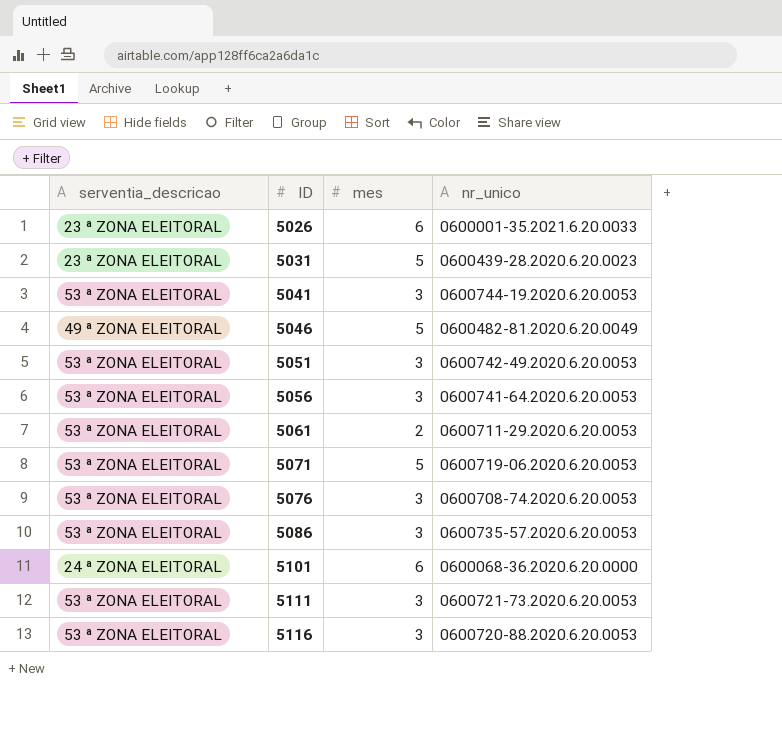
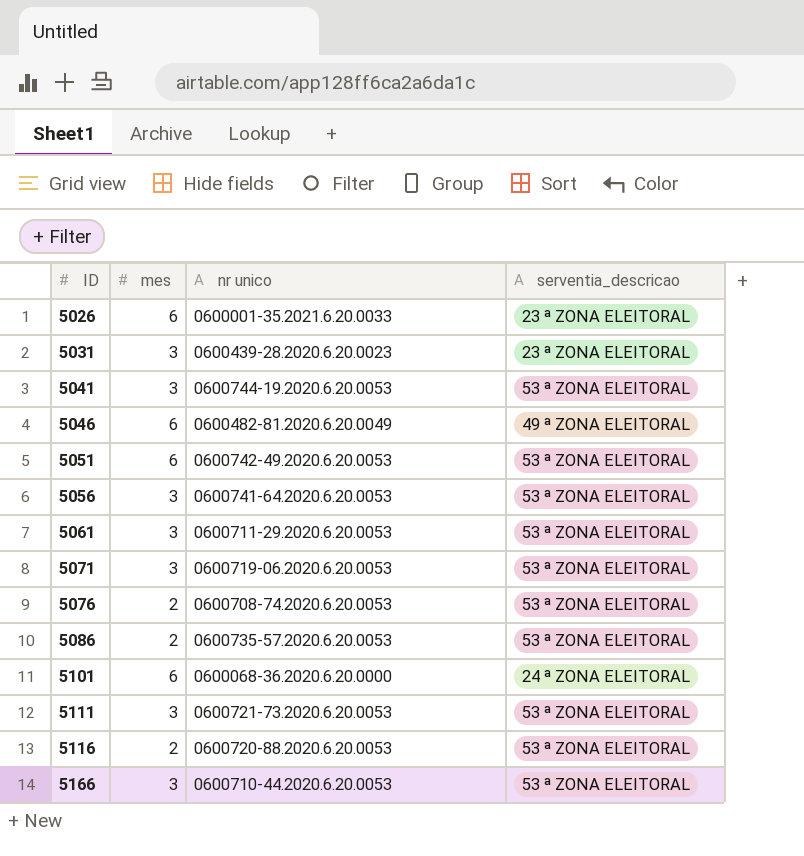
column name: nr_unico -> nr unico
column serventia_descricao | position: 1 -> 4
5031 | mes: 5 -> 3
5046 | mes: 5 -> 6
5051 | mes: 3 -> 6
5061 | mes: 2 -> 3
5071 | mes: 5 -> 3
5076 | mes: 3 -> 2
5086 | mes: 3 -> 2
5116 | mes: 3 -> 2
row 5166: none -> 3 | 0600710-44.2020.6.20.0053 | 53 ª ZONA ELEITORAL

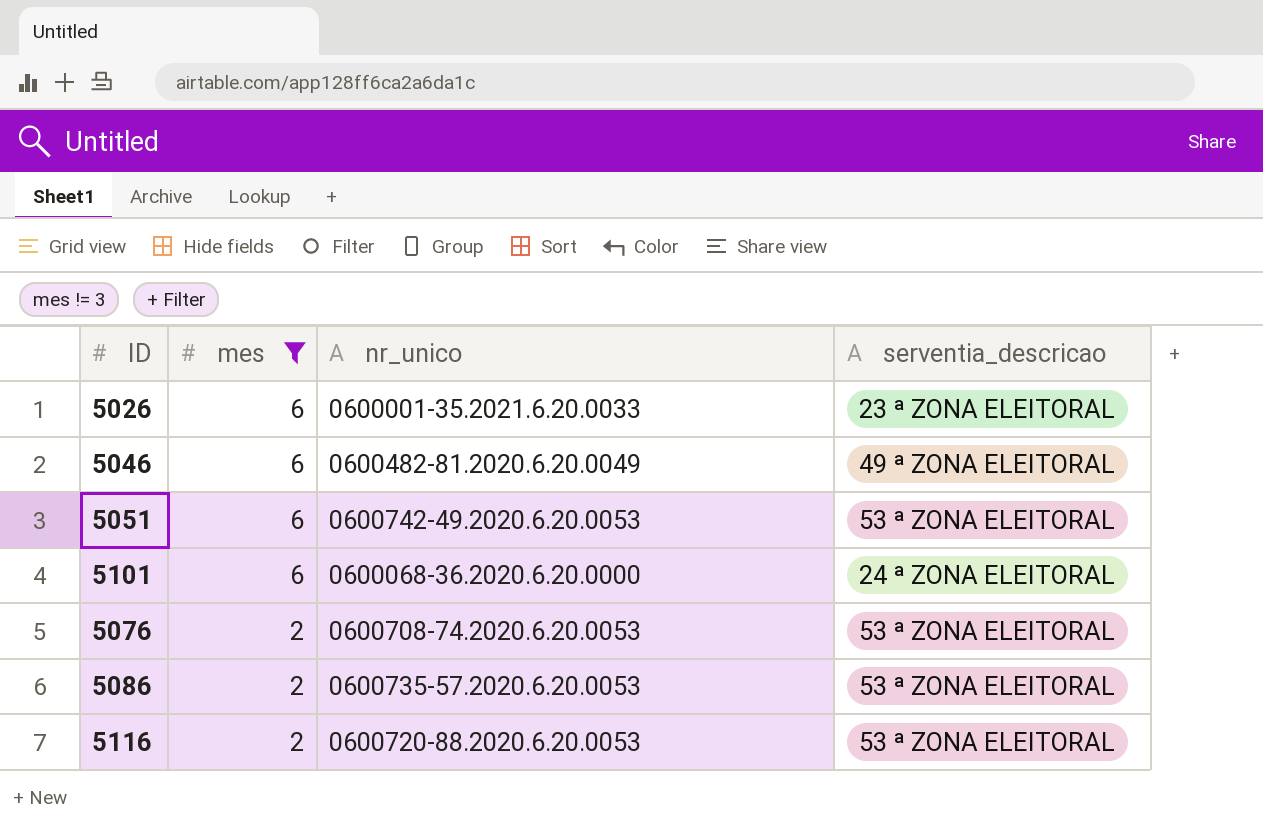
filter: none -> mes != 3
row order: ID ascending -> mes descending
column name: nr unico -> nr_unico

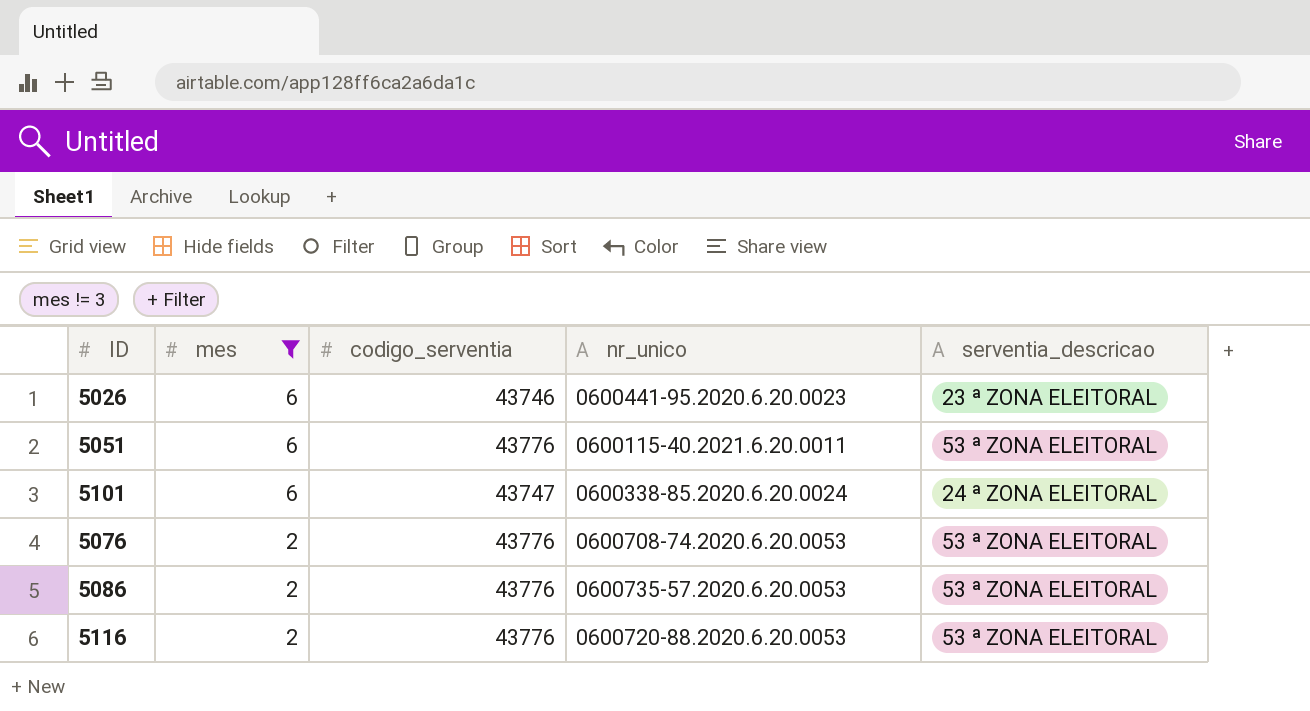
column codigo_serventia | position: none -> 3
row 5046: 6 | 0600482-81.2020.6.20.0049 | 49 ª ZONA ELEITORAL -> none
5026 | nr_unico: 0600001-35.2021.6.20.0033 -> 0600441-95.2020.6.20.0023
5051 | nr_unico: 0600742-49.2020.6.20.0053 -> 0600115-40.2021.6.20.0011
5101 | nr_unico: 0600068-36.2020.6.20.0000 -> 0600338-85.2020.6.20.0024

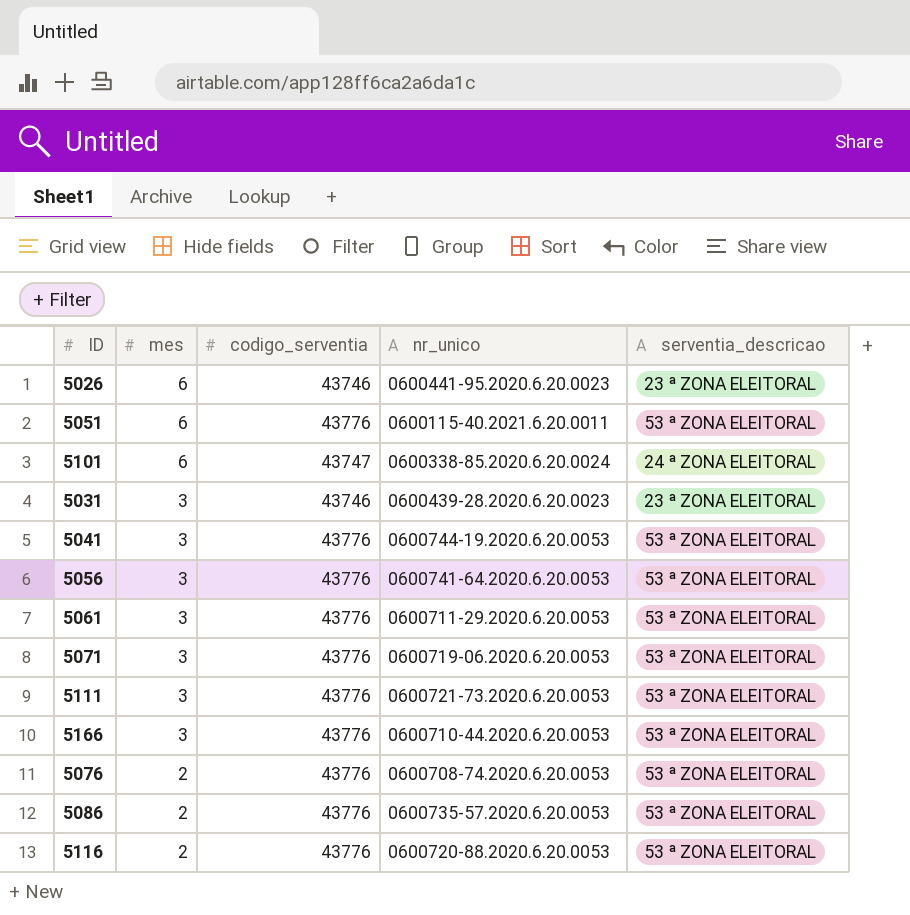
filter: mes != 3 -> none

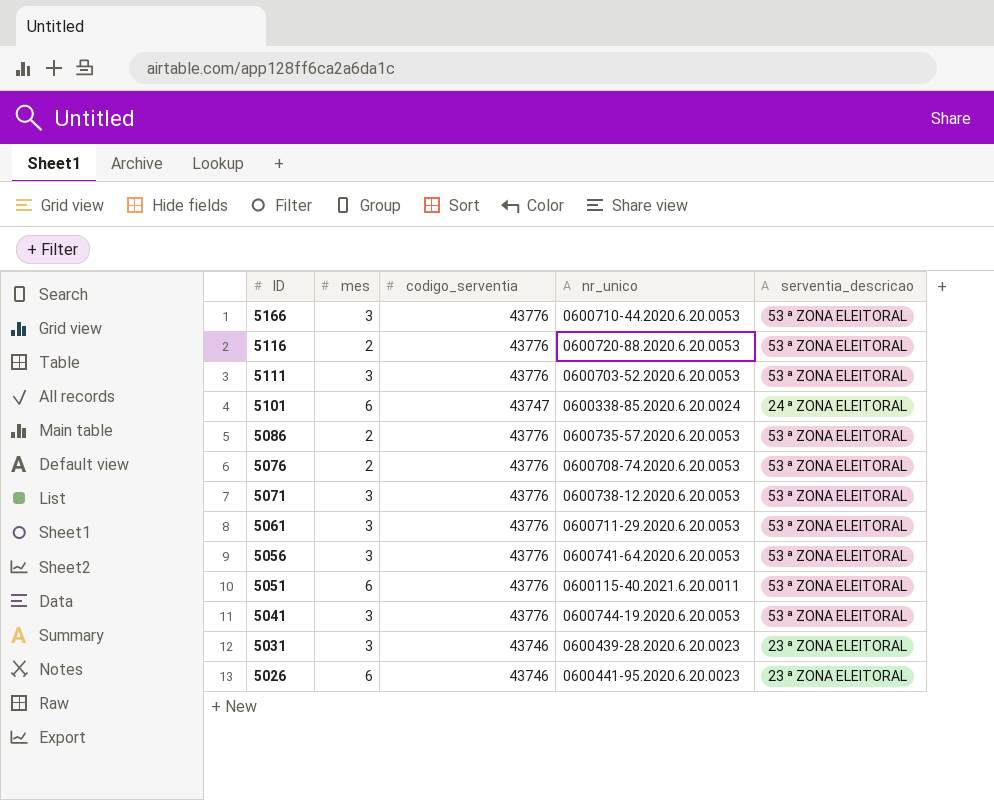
row order: mes descending -> ID descending
5111 | nr_unico: 0600721-73.2020.6.20.0053 -> 0600703-52.2020.6.20.0053
5071 | nr_unico: 0600719-06.2020.6.20.0053 -> 0600738-12.2020.6.20.0053

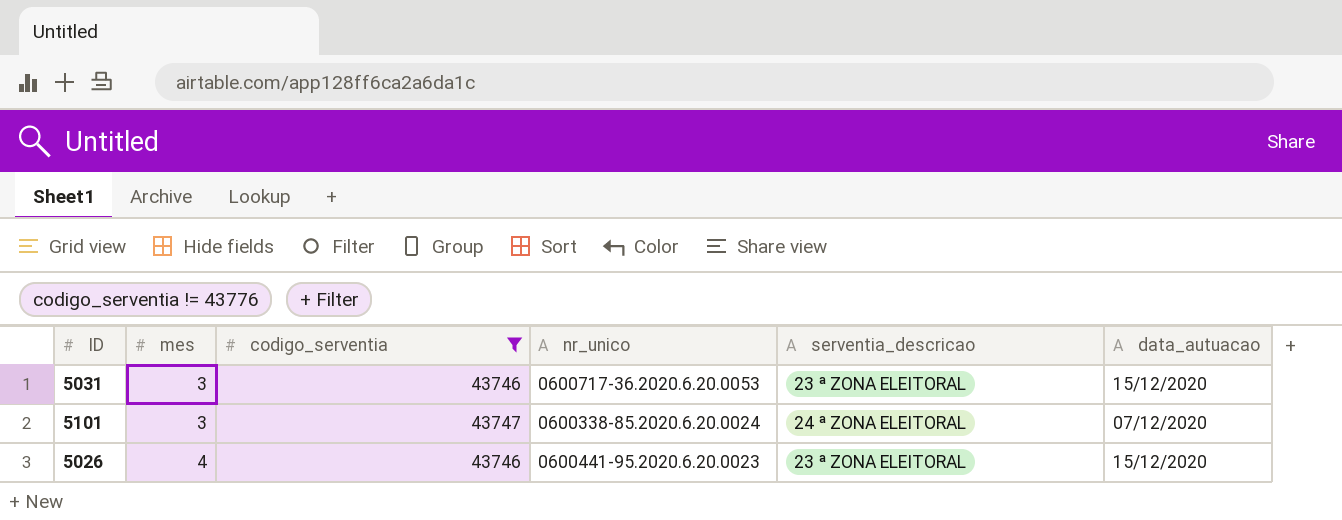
filter: none -> codigo_serventia != 43776
row order: ID descending -> mes ascending
column data_autuacao | position: none -> 6
5031 | nr_unico: 0600439-28.2020.6.20.0023 -> 0600717-36.2020.6.20.0053
5101 | mes: 6 -> 3
5026 | mes: 6 -> 4

